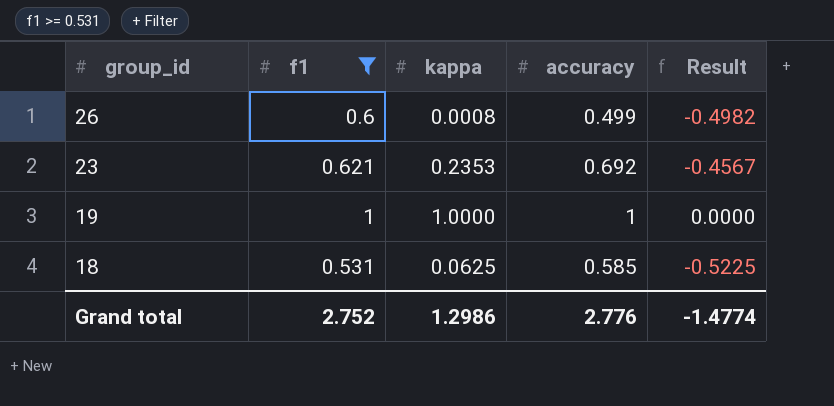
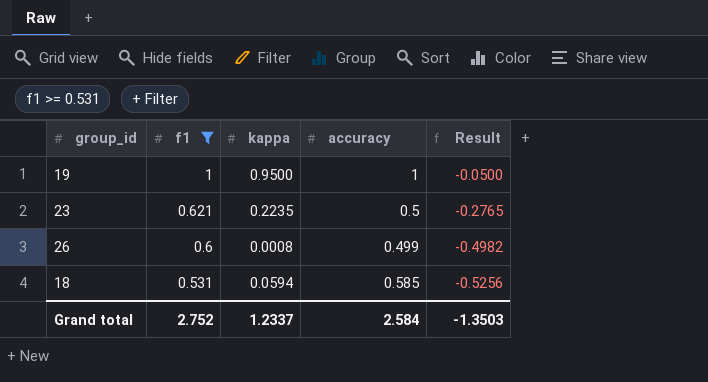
row order: group_id descending -> f1 descending
19 | kappa: 1.0000 -> 0.9500
19 | Result: 0.0000 -> -0.0500
23 | kappa: 0.2353 -> 0.2235
23 | accuracy: 0.692 -> 0.5
23 | Result: -0.4567 -> -0.2765
18 | kappa: 0.0625 -> 0.0594
18 | Result: -0.5225 -> -0.5256
Grand total | kappa: 1.2986 -> 1.2337
Grand total | accuracy: 2.776 -> 2.584
Grand total | Result: -1.4774 -> -1.3503

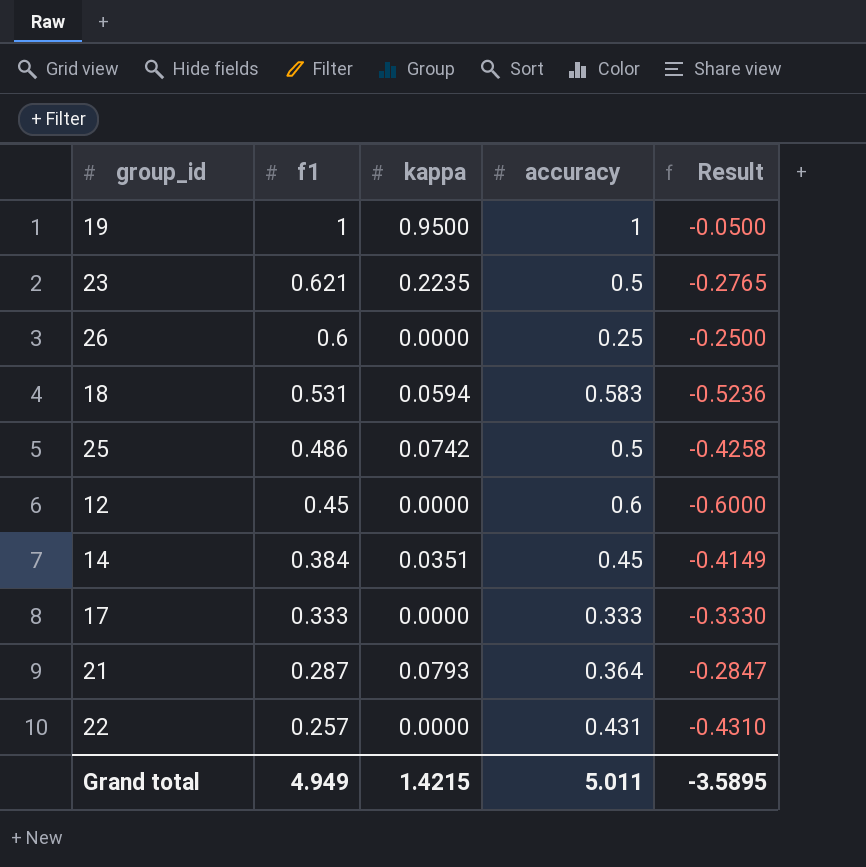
filter: f1 >= 0.531 -> none
26 | kappa: 0.0008 -> 0.0000
26 | accuracy: 0.499 -> 0.25
26 | Result: -0.4982 -> -0.2500
18 | accuracy: 0.585 -> 0.583
18 | Result: -0.5256 -> -0.5236
Grand total | f1: 2.752 -> 4.949
Grand total | kappa: 1.2337 -> 1.4215
Grand total | accuracy: 2.584 -> 5.011
Grand total | Result: -1.3503 -> -3.5895

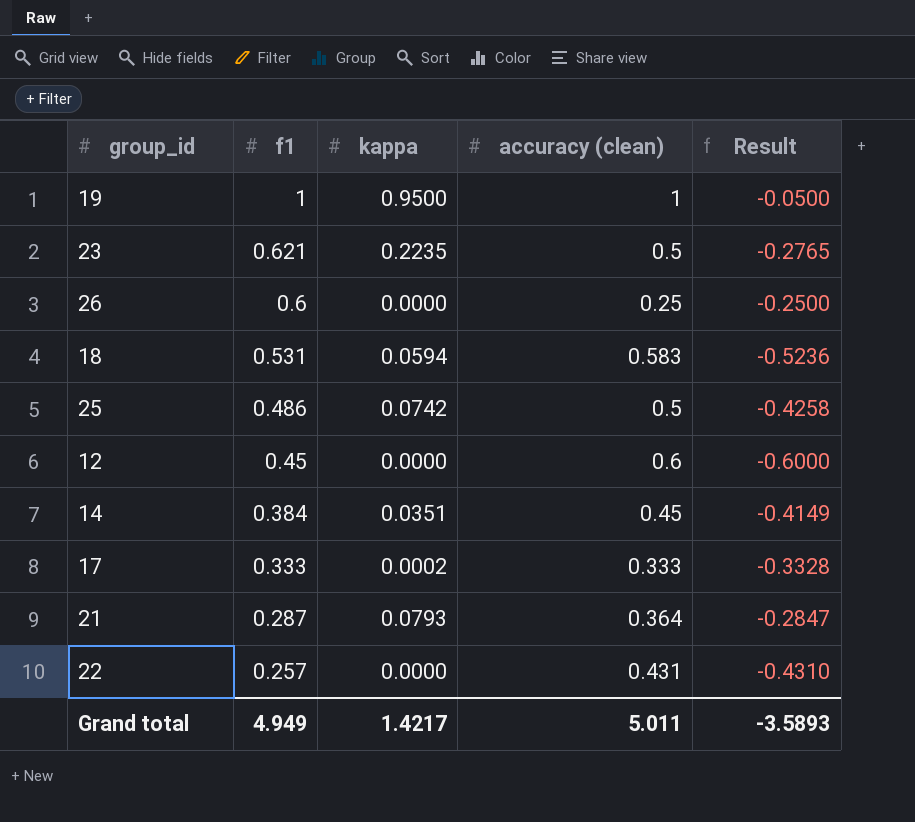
column name: accuracy -> accuracy (clean)
17 | kappa: 0.0000 -> 0.0002
17 | Result: -0.3330 -> -0.3328
Grand total | kappa: 1.4215 -> 1.4217
Grand total | Result: -3.5895 -> -3.5893

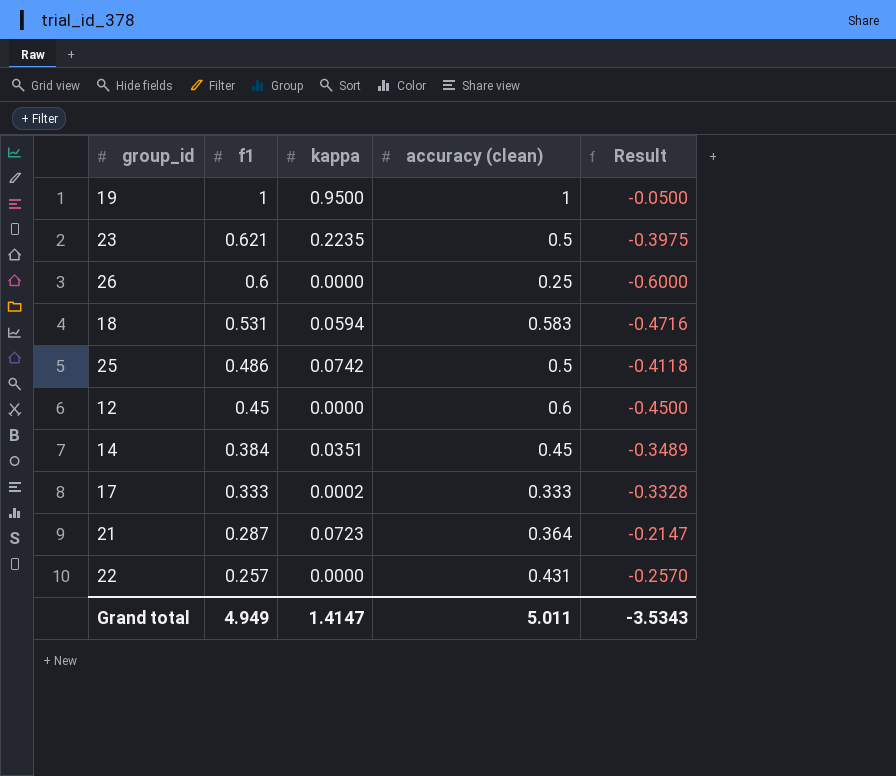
column Result | formula: [kappa] - [accuracy (clean)] -> [kappa] - [f1]
21 | kappa: 0.0793 -> 0.0723
Grand total | kappa: 1.4217 -> 1.4147
Grand total | Result: -3.5893 -> -3.5343

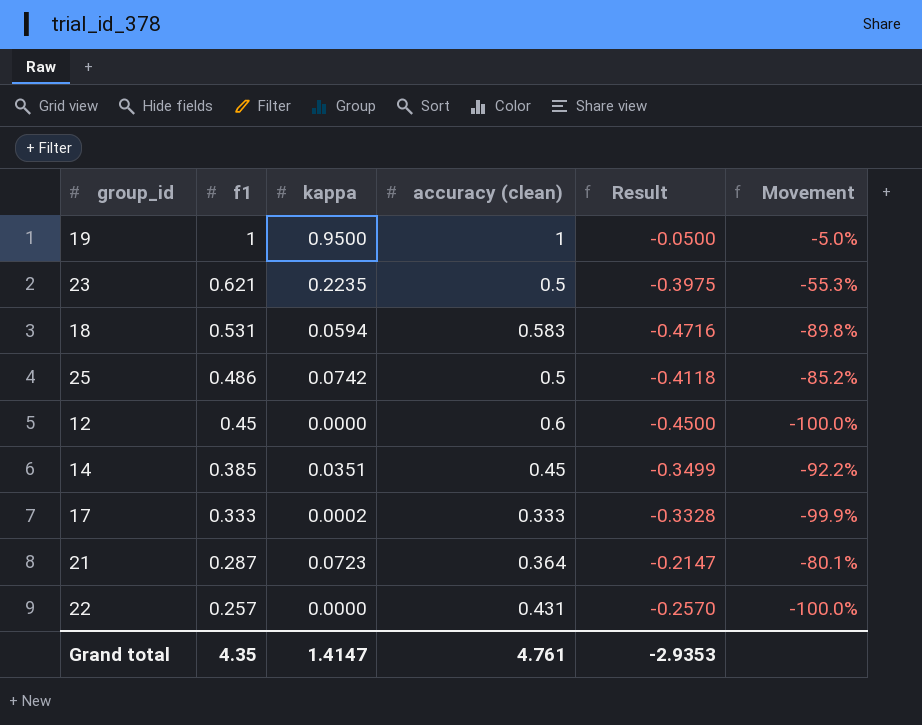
column Movement | formula: none -> ([kappa] - [accuracy (clean)]) / [accuracy (clean)]
row 26: 0.6 | 0.0000 | 0.25 | -0.6000 -> none
14 | f1: 0.384 -> 0.385
14 | Result: -0.3489 -> -0.3499
Grand total | f1: 4.949 -> 4.35
Grand total | accuracy (clean): 5.011 -> 4.761
Grand total | Result: -3.5343 -> -2.9353

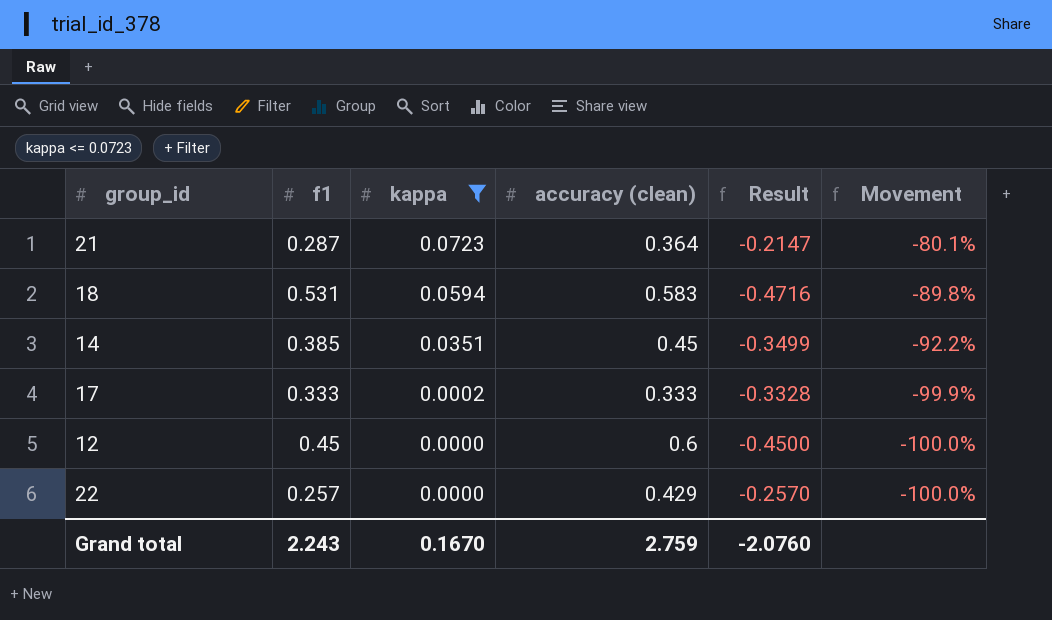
filter: none -> kappa <= 0.0723
row order: f1 descending -> kappa descending
22 | accuracy (clean): 0.431 -> 0.429
Grand total | f1: 4.35 -> 2.243
Grand total | kappa: 1.4147 -> 0.1670
Grand total | accuracy (clean): 4.761 -> 2.759
Grand total | Result: -2.9353 -> -2.0760

